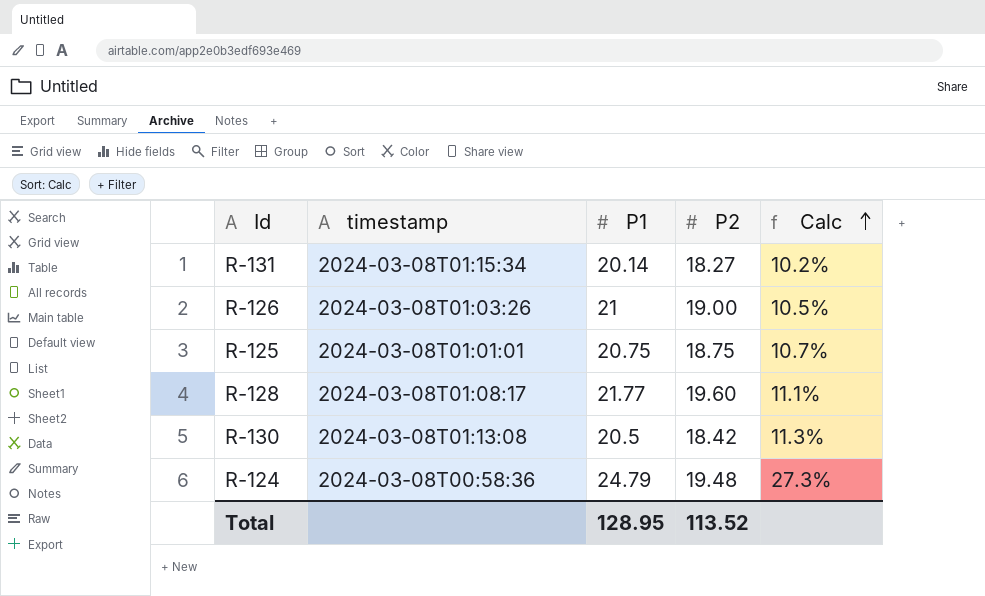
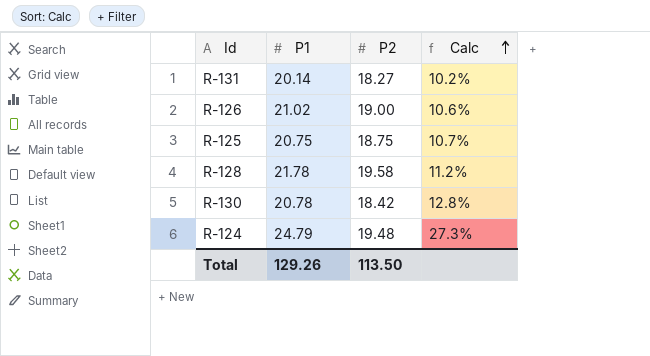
column timestamp | position: 2 -> none
R-126 | P1: 21 -> 21.02
R-126 | Calc: 10.5% -> 10.6%
R-128 | P1: 21.77 -> 21.78
R-128 | P2: 19.60 -> 19.58
R-128 | Calc: 11.1% -> 11.2%
R-130 | P1: 20.5 -> 20.78
R-130 | Calc: 11.3% -> 12.8%
Total | P1: 128.95 -> 129.26
Total | P2: 113.52 -> 113.50

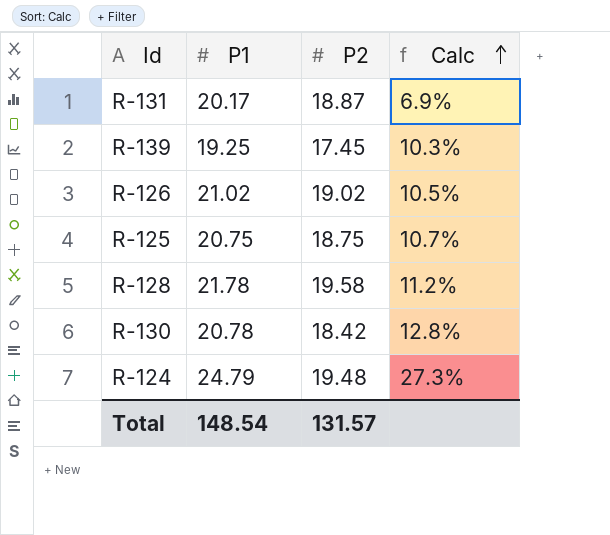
R-131 | P1: 20.14 -> 20.17
R-131 | P2: 18.27 -> 18.87
R-131 | Calc: 10.2% -> 6.9%
row R-139: none -> 19.25 | 17.45 | 10.3%
R-126 | P2: 19.00 -> 19.02
R-126 | Calc: 10.6% -> 10.5%
Total | P1: 129.26 -> 148.54
Total | P2: 113.50 -> 131.57

